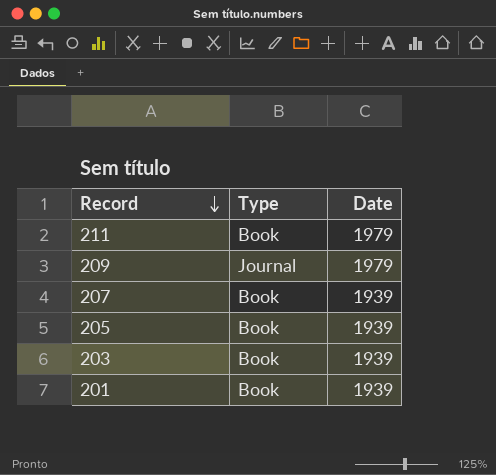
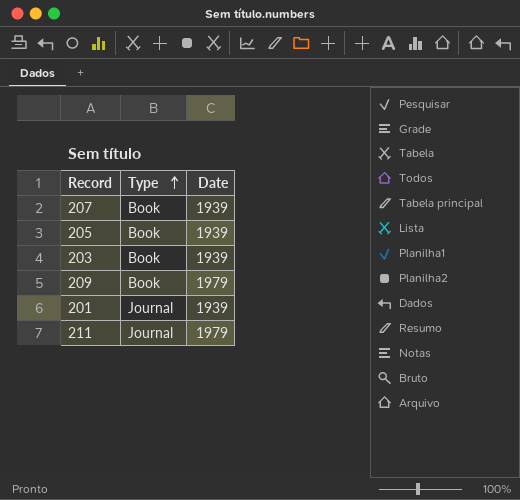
row order: Record descending -> Type ascending
209 | Type: Journal -> Book
201 | Type: Book -> Journal
211 | Type: Book -> Journal

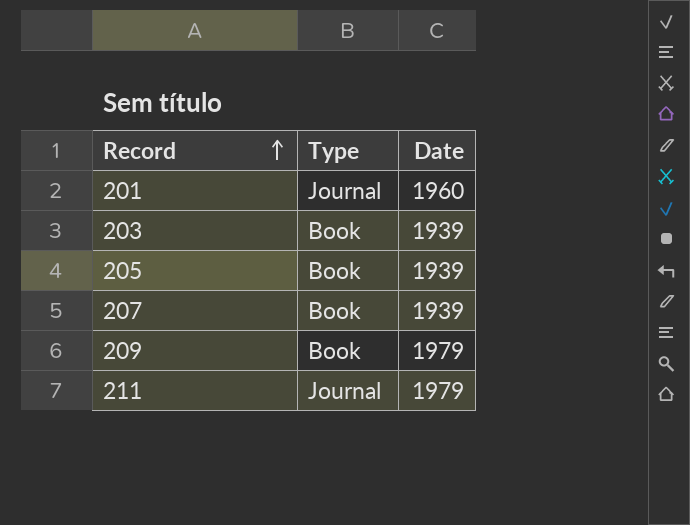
row order: Type ascending -> Record ascending
201 | Date: 1939 -> 1960

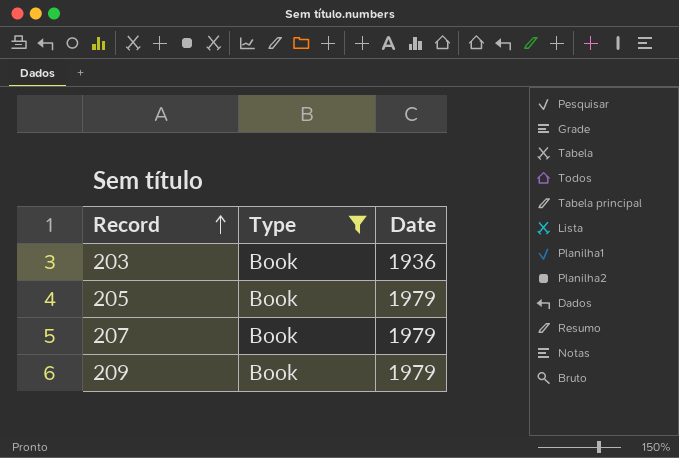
filter: none -> Type = Book
203 | Date: 1939 -> 1936
205 | Date: 1939 -> 1979
207 | Date: 1939 -> 1979

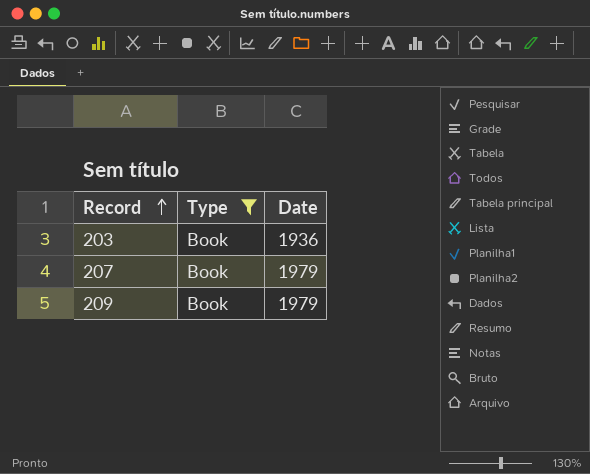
row 205: Book | 1979 -> none

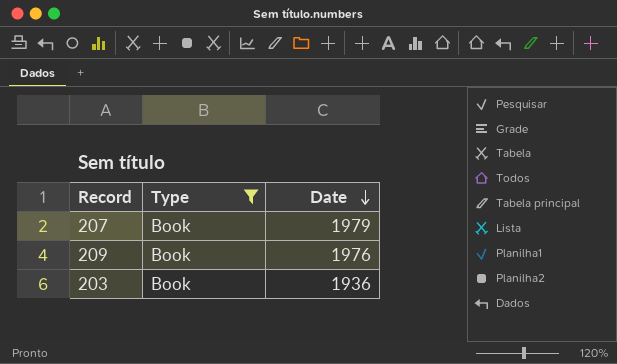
row order: Record ascending -> Date descending
209 | Date: 1979 -> 1976

